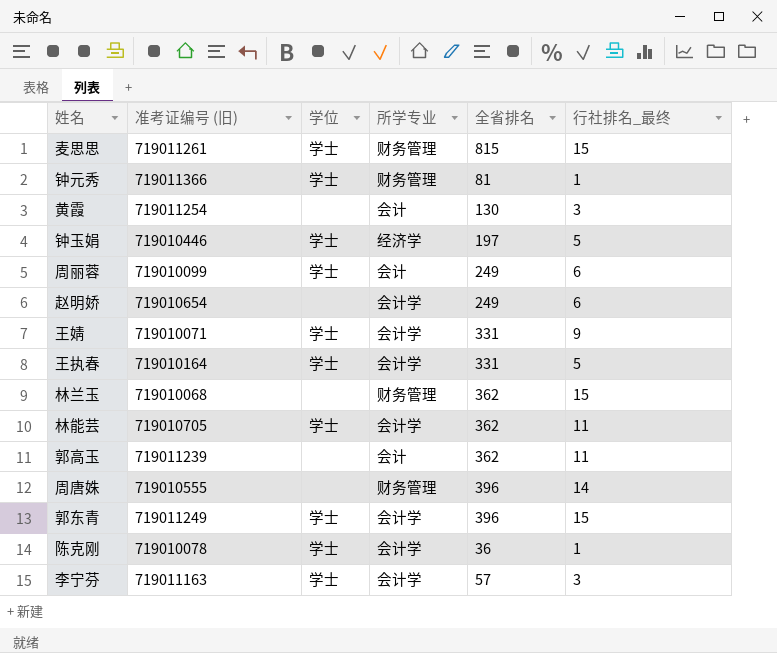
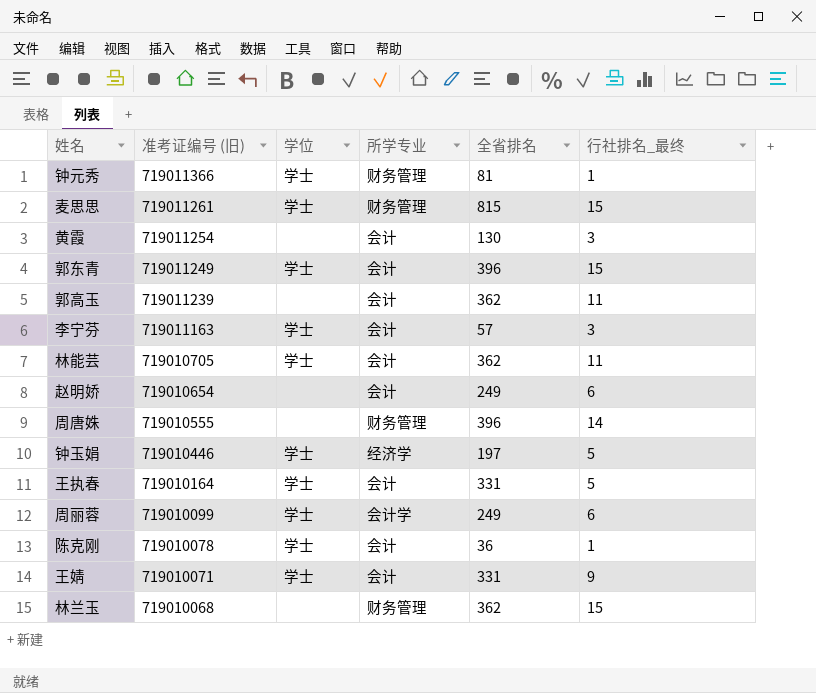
row order: none -> 准考证编号 (旧) descending
郭东青 | 所学专业: 会计学 -> 会计
李宁芬 | 所学专业: 会计学 -> 会计
林能芸 | 所学专业: 会计学 -> 会计
赵明娇 | 所学专业: 会计学 -> 会计
王执春 | 所学专业: 会计学 -> 会计
周丽蓉 | 所学专业: 会计 -> 会计学
陈克刚 | 所学专业: 会计学 -> 会计
王婧 | 所学专业: 会计学 -> 会计

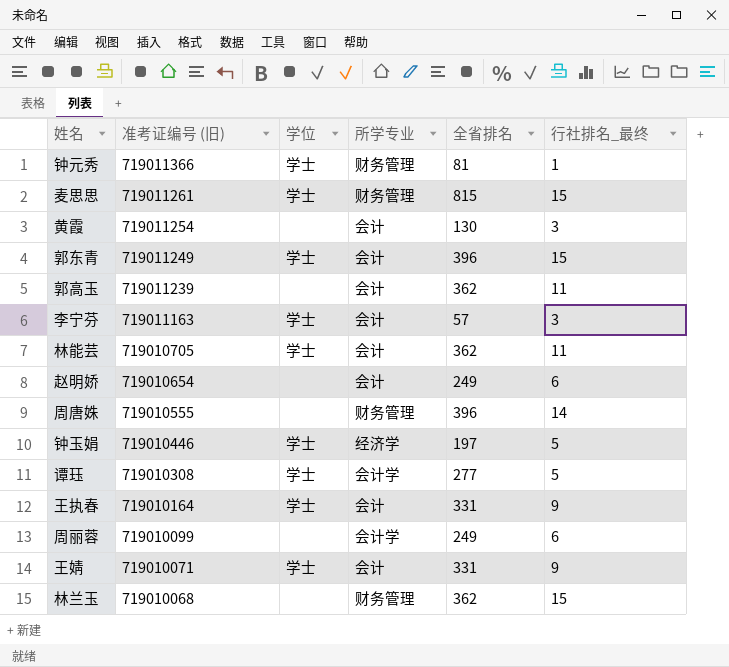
row 陈克刚: 719010078 | 学士 | 会计 | 36 | 1 -> none
row 谭珏: none -> 719010308 | 学士 | 会计学 | 277 | 5
王执春 | 行社排名_最终: 5 -> 9
周丽蓉 | 学位: 学士 -> none

